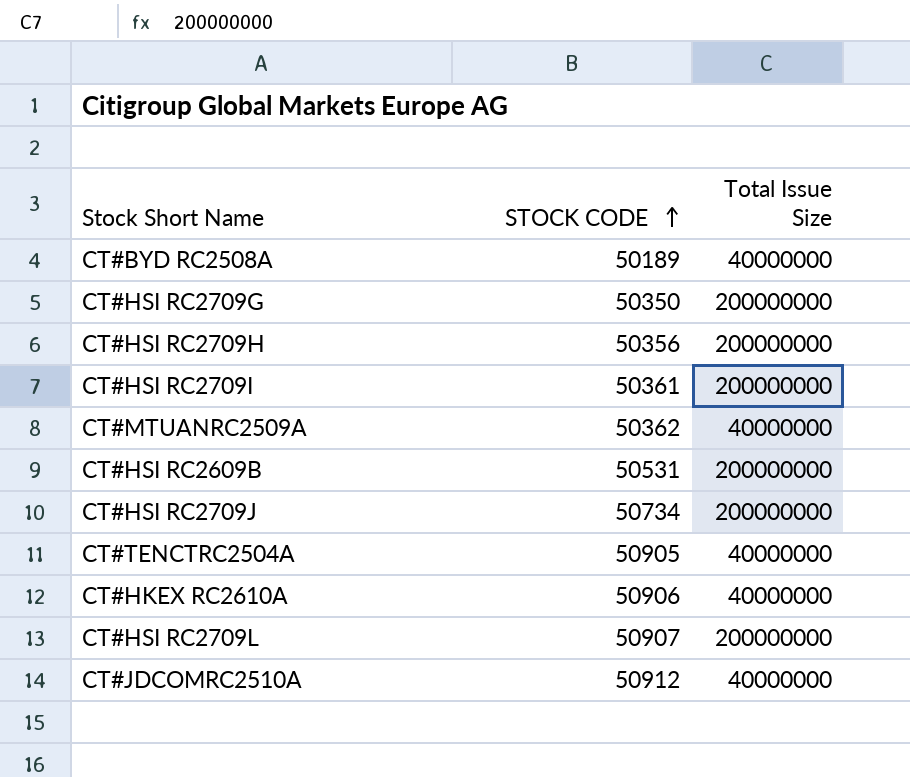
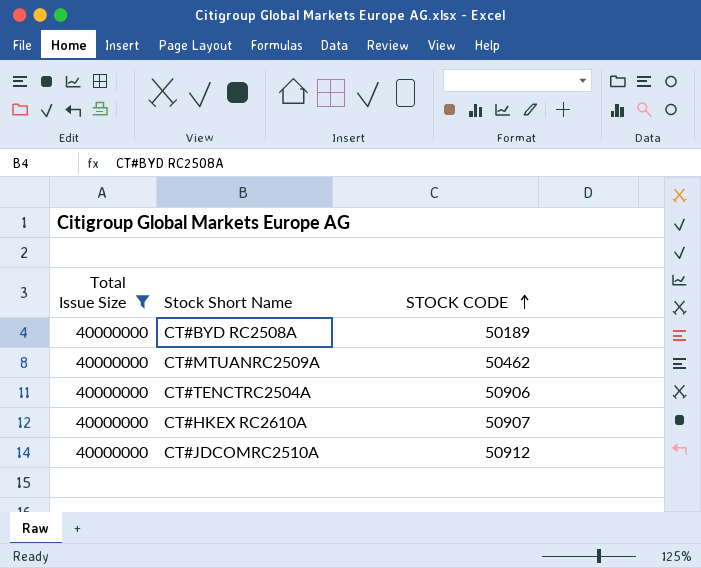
filter: none -> Total Issue Size = 40000000
column Total Issue Size | position: 3 -> 1
CT#MTUANRC2509A | STOCK CODE: 50362 -> 50462
CT#TENCTRC2504A | STOCK CODE: 50905 -> 50906
CT#HKEX RC2610A | STOCK CODE: 50906 -> 50907

